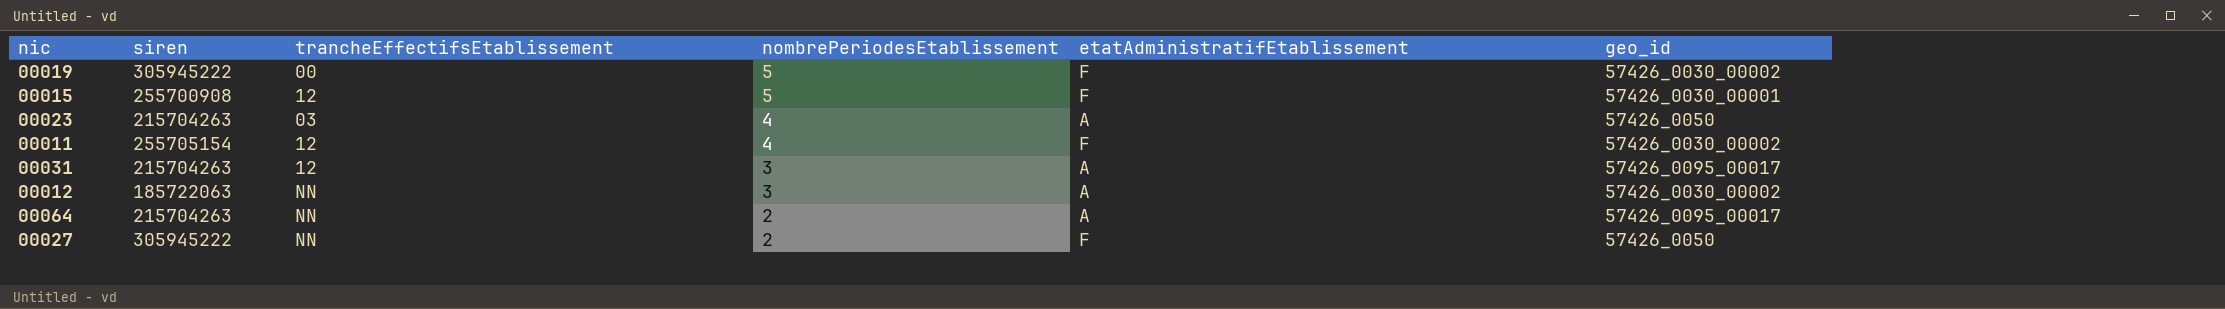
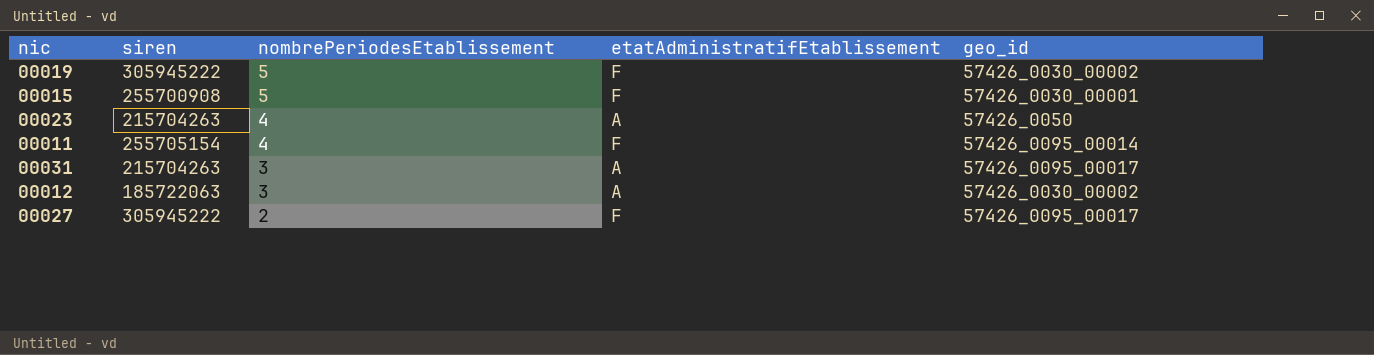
column trancheEffectifsEtablissement | position: 3 -> none
row 00064: 215704263 | NN | 2 | A | 57426_0095_00017 -> none
00011 | geo_id: 57426_0030_00002 -> 57426_0095_00014
00027 | geo_id: 57426_0050 -> 57426_0095_00017

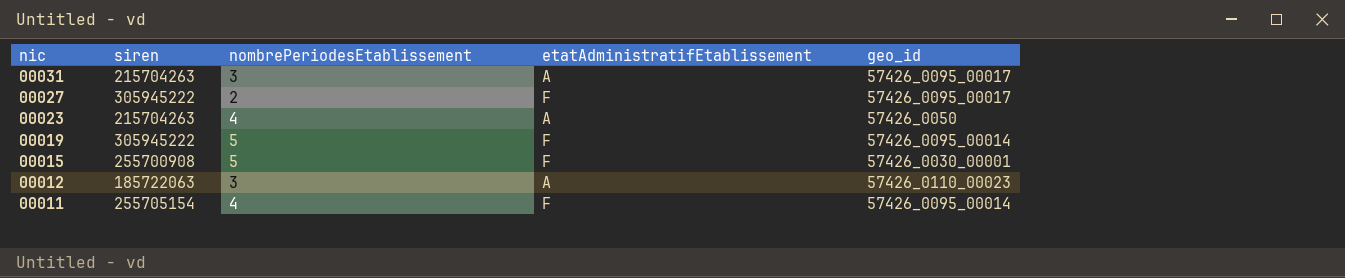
row order: nombrePeriodesEtablissement descending -> nic descending
00019 | geo_id: 57426_0030_00002 -> 57426_0095_00014
00012 | geo_id: 57426_0030_00002 -> 57426_0110_00023

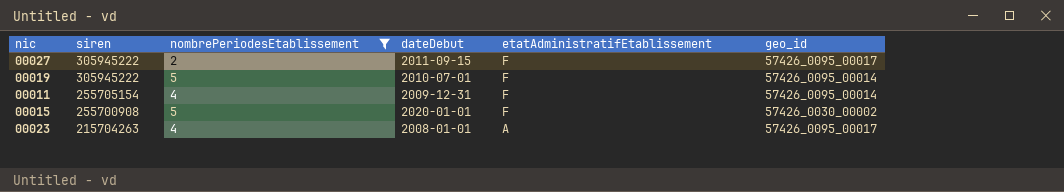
filter: none -> nombrePeriodesEtablissement != 3
row order: nic descending -> siren descending
column dateDebut | position: none -> 4
00015 | geo_id: 57426_0030_00001 -> 57426_0030_00002
00023 | geo_id: 57426_0050 -> 57426_0095_00017

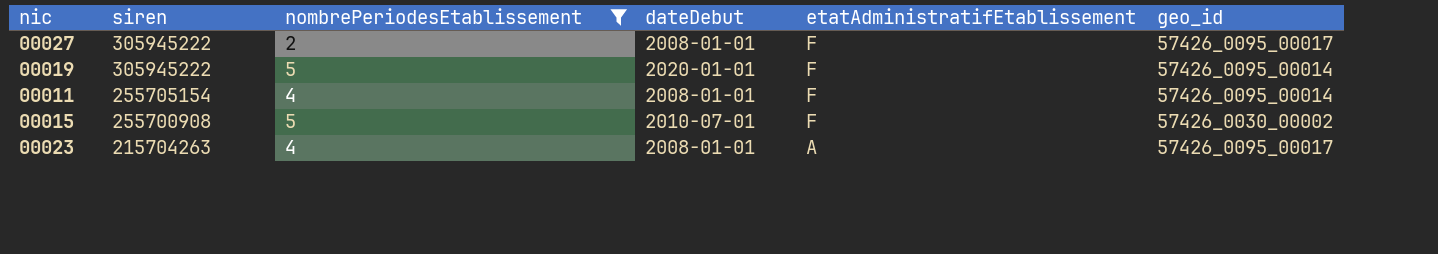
00027 | dateDebut: 2011-09-15 -> 2008-01-01
00019 | dateDebut: 2010-07-01 -> 2020-01-01
00011 | dateDebut: 2009-12-31 -> 2008-01-01
00015 | dateDebut: 2020-01-01 -> 2010-07-01

